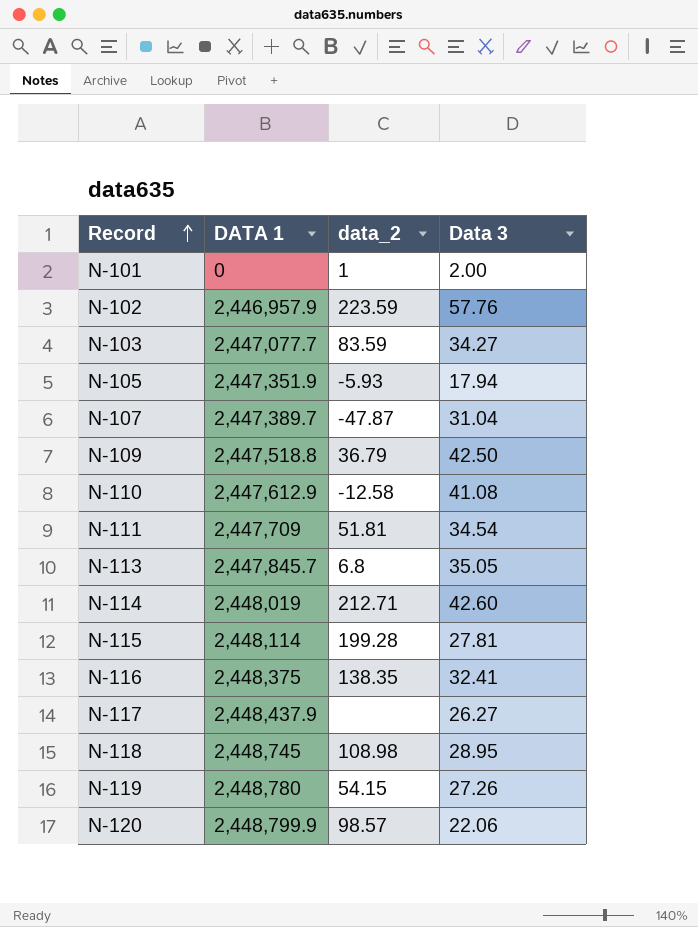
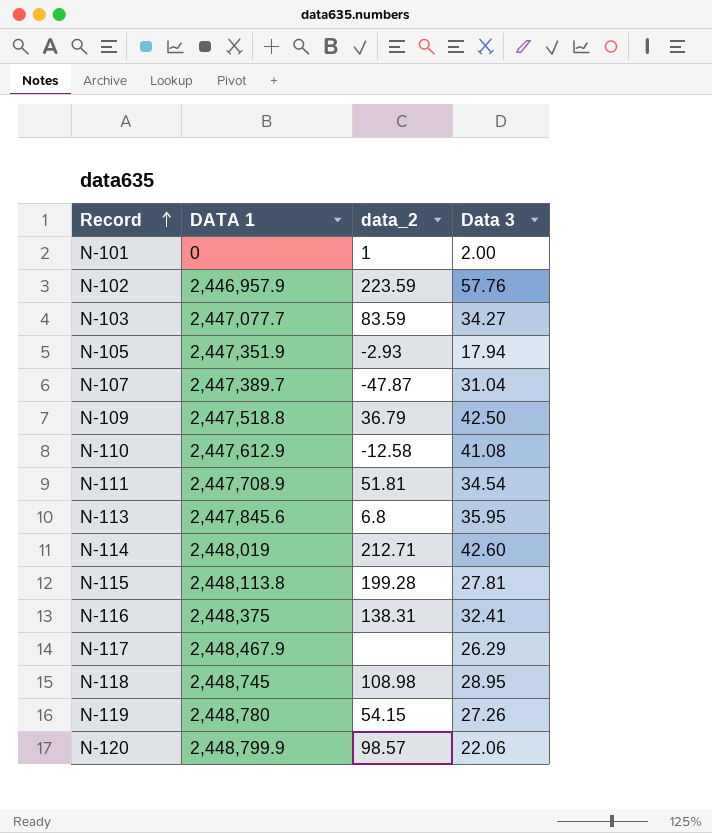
N-105 | data_2: -5.93 -> -2.93
N-111 | DATA 1: 2,447,709 -> 2,447,708.9
N-113 | DATA 1: 2,447,845.7 -> 2,447,845.6
N-113 | Data 3: 35.05 -> 35.95
N-115 | DATA 1: 2,448,114 -> 2,448,113.8
N-116 | data_2: 138.35 -> 138.31
N-117 | DATA 1: 2,448,437.9 -> 2,448,467.9
N-117 | Data 3: 26.27 -> 26.29

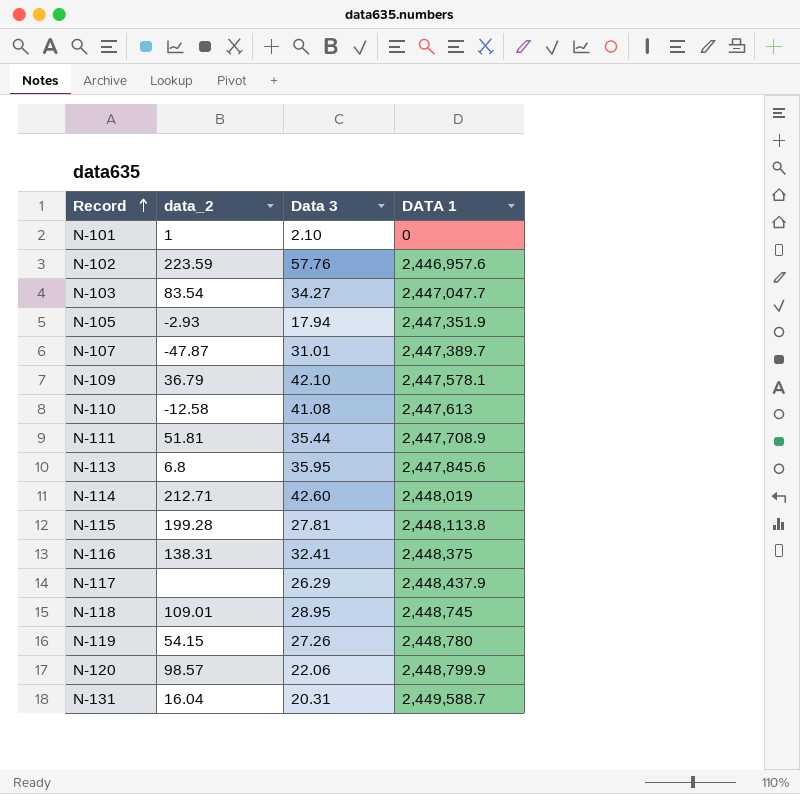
column DATA 1 | position: 2 -> 4
N-101 | Data 3: 2.00 -> 2.10
N-102 | DATA 1: 2,446,957.9 -> 2,446,957.6
N-103 | data_2: 83.59 -> 83.54
N-103 | DATA 1: 2,447,077.7 -> 2,447,047.7
N-107 | Data 3: 31.04 -> 31.01
N-109 | Data 3: 42.50 -> 42.10
N-109 | DATA 1: 2,447,518.8 -> 2,447,578.1
N-110 | DATA 1: 2,447,612.9 -> 2,447,613
N-111 | Data 3: 34.54 -> 35.44
N-117 | DATA 1: 2,448,467.9 -> 2,448,437.9
N-118 | data_2: 108.98 -> 109.01
row N-131: none -> 16.04 | 20.31 | 2,449,588.7

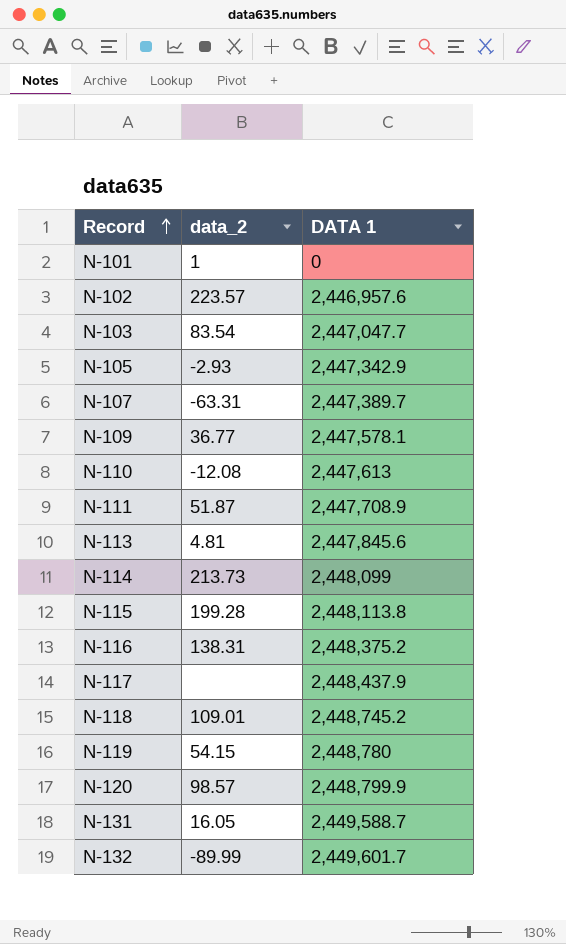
column Data 3 | position: 3 -> none
N-102 | data_2: 223.59 -> 223.57
N-105 | DATA 1: 2,447,351.9 -> 2,447,342.9
N-107 | data_2: -47.87 -> -63.31
N-109 | data_2: 36.79 -> 36.77
N-110 | data_2: -12.58 -> -12.08
N-111 | data_2: 51.81 -> 51.87
N-113 | data_2: 6.8 -> 4.81
N-114 | data_2: 212.71 -> 213.73
N-114 | DATA 1: 2,448,019 -> 2,448,099
N-116 | DATA 1: 2,448,375 -> 2,448,375.2
N-118 | DATA 1: 2,448,745 -> 2,448,745.2
N-131 | data_2: 16.04 -> 16.05
row N-132: none -> -89.99 | 2,449,601.7

